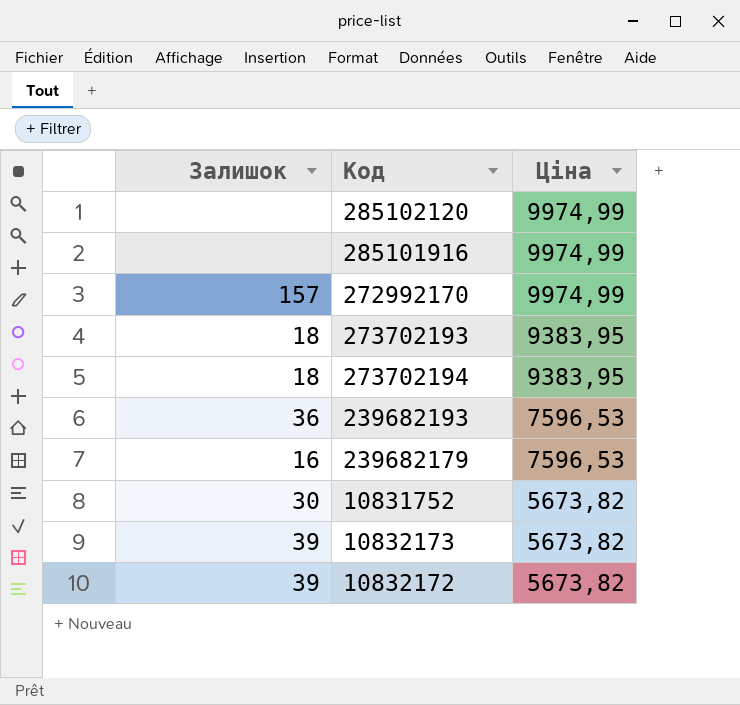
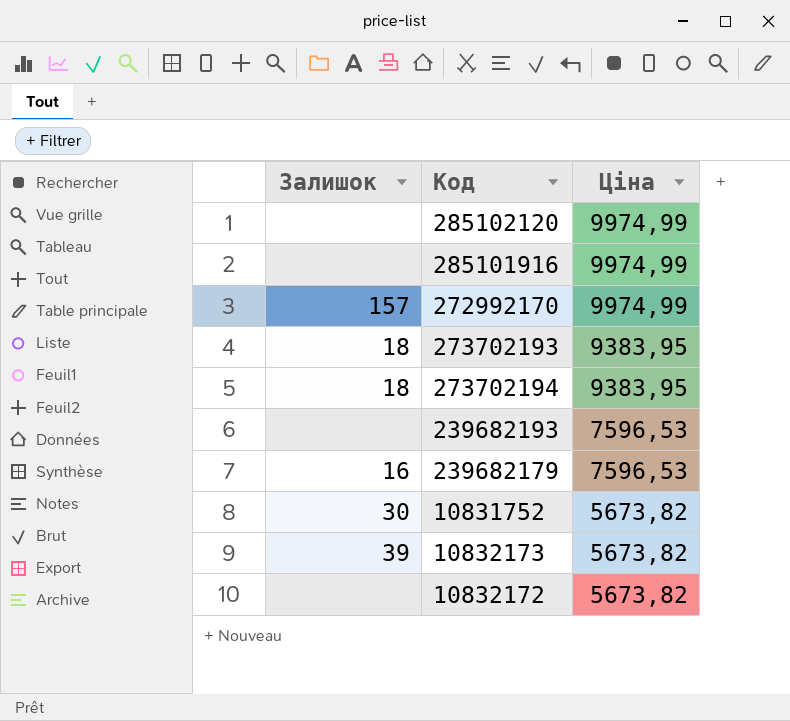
239682193 | Залишок: 36 -> none
10832172 | Залишок: 39 -> none

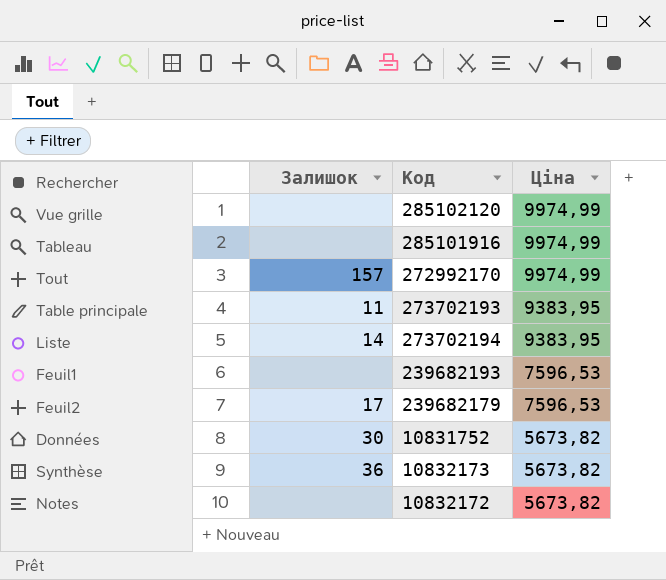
273702193 | Залишок: 18 -> 11
273702194 | Залишок: 18 -> 14
239682179 | Залишок: 16 -> 17
10832173 | Залишок: 39 -> 36

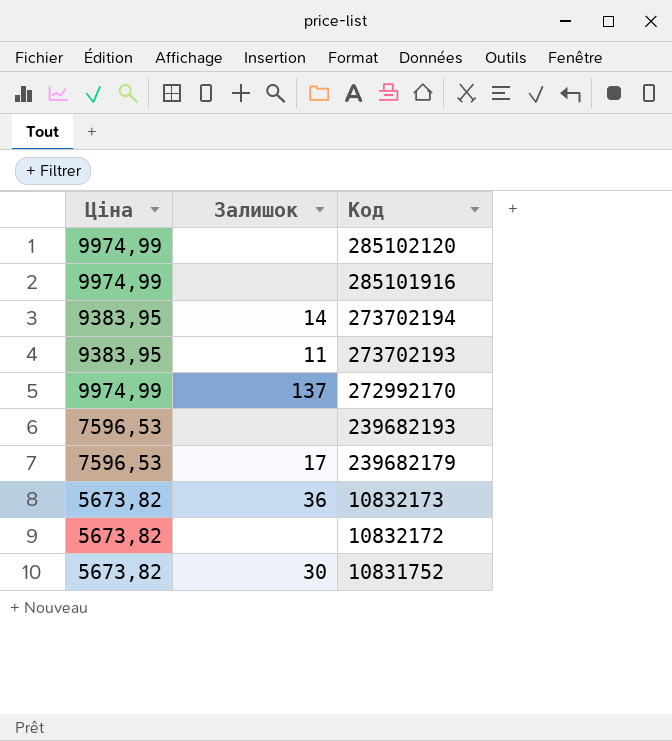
row order: Ціна descending -> Код descending
column Ціна | position: 3 -> 1
272992170 | Залишок: 157 -> 137

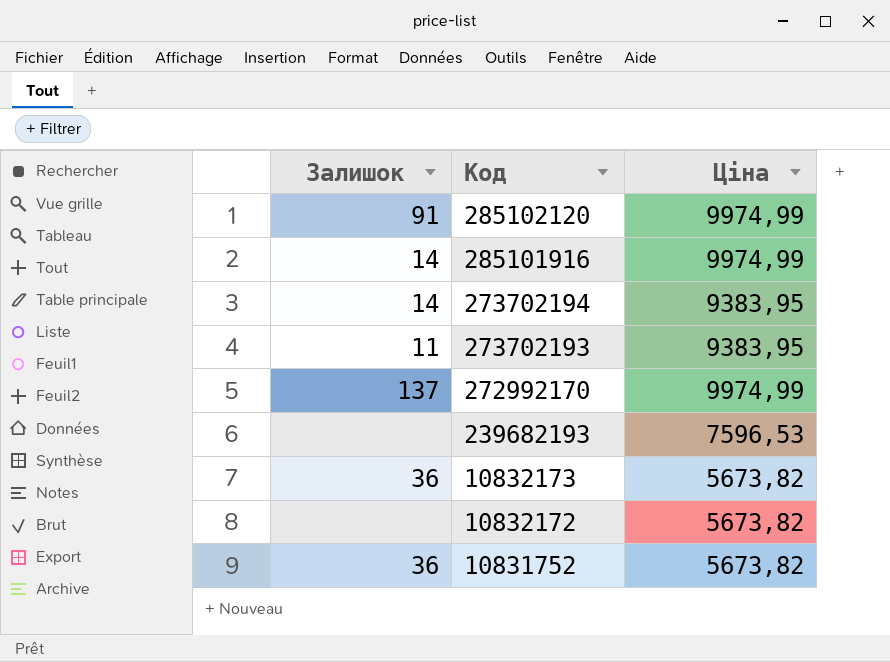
column Ціна | position: 1 -> 3
row 239682179: 7596,53 | 17 -> none
285102120 | Залишок: none -> 91
285101916 | Залишок: none -> 14
10831752 | Залишок: 30 -> 36

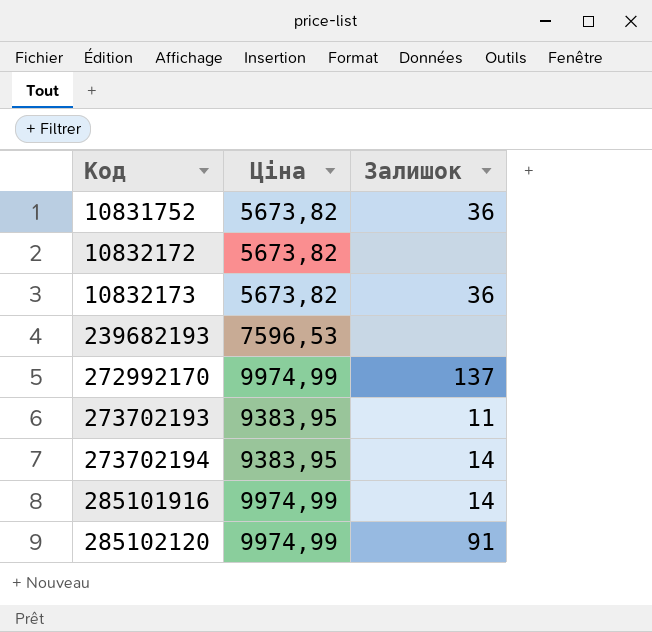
row order: Код descending -> Код ascending
column Залишок | position: 1 -> 3

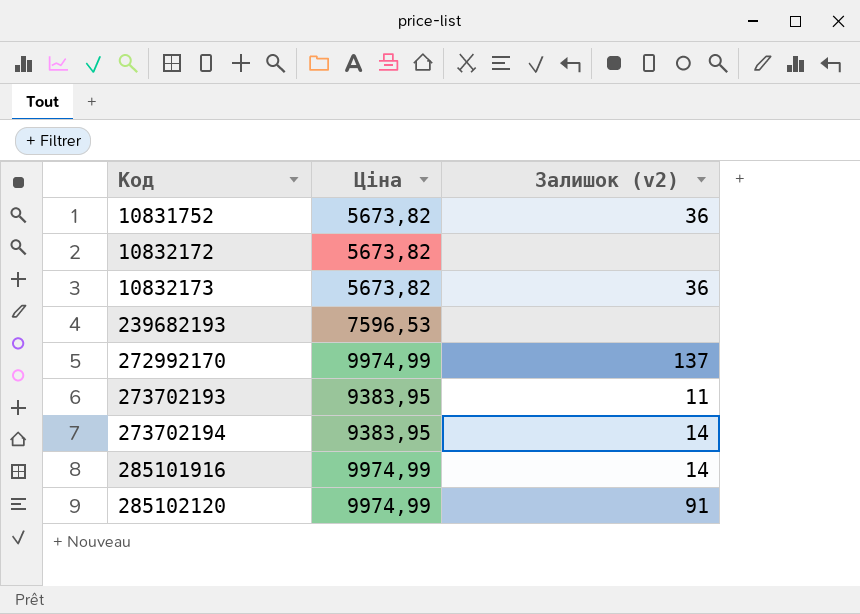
column name: Залишок -> Залишок (v2)

